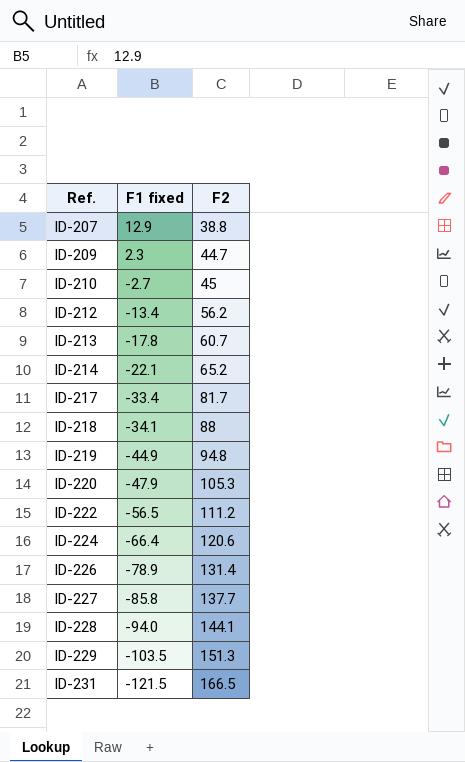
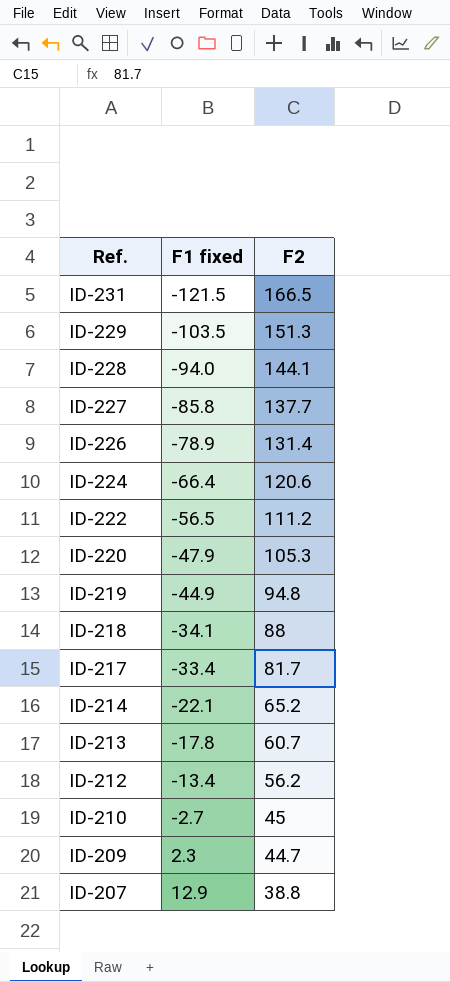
row order: Ref. ascending -> Ref. descending

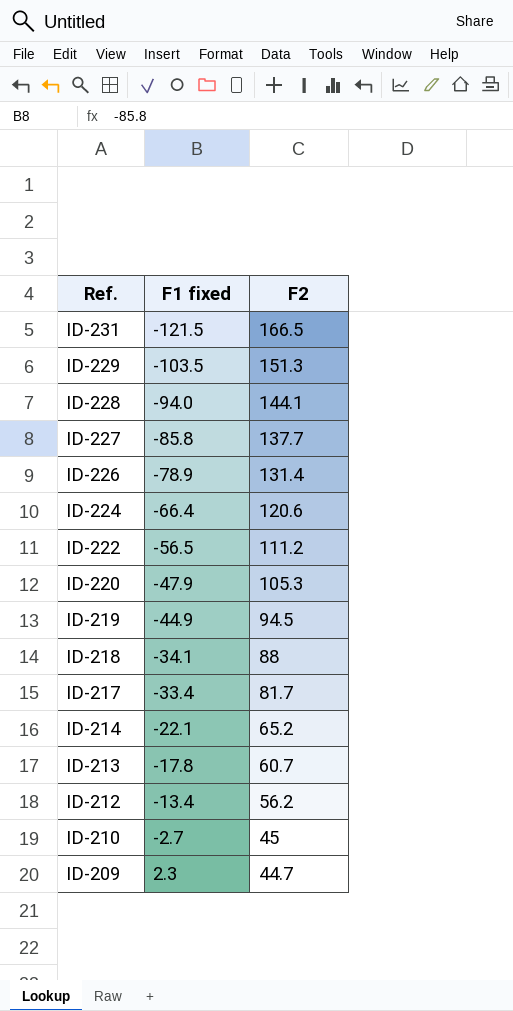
row ID-207: 12.9 | 38.8 -> none
ID-219 | F2: 94.8 -> 94.5

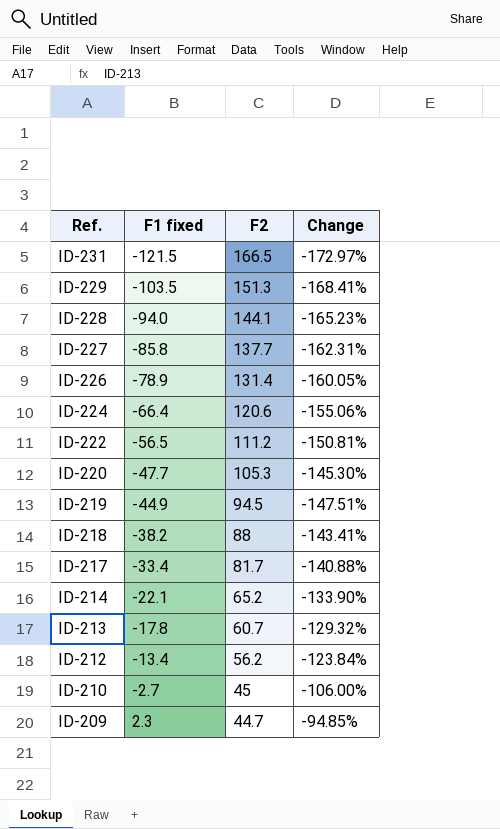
column Change | formula: none -> ([F1 fixed] - [F2]) / [F2]
ID-220 | F1 fixed: -47.9 -> -47.7
ID-218 | F1 fixed: -34.1 -> -38.2

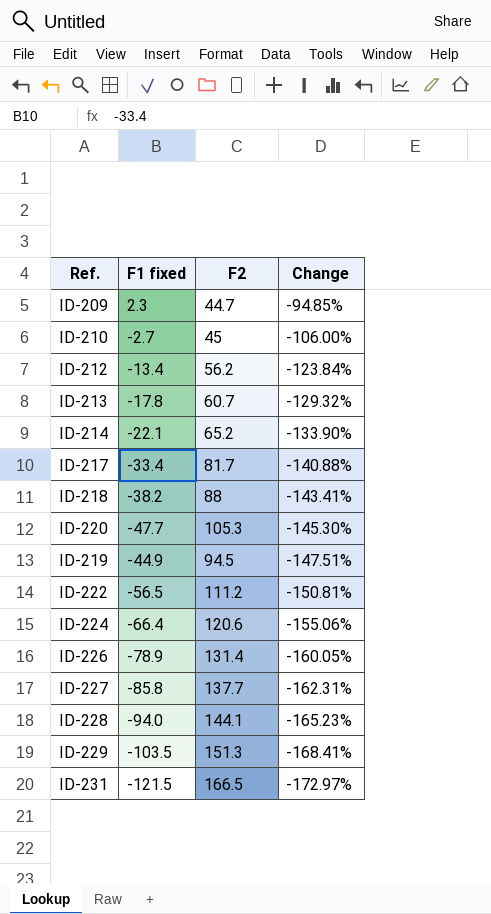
row order: Ref. descending -> Change descending

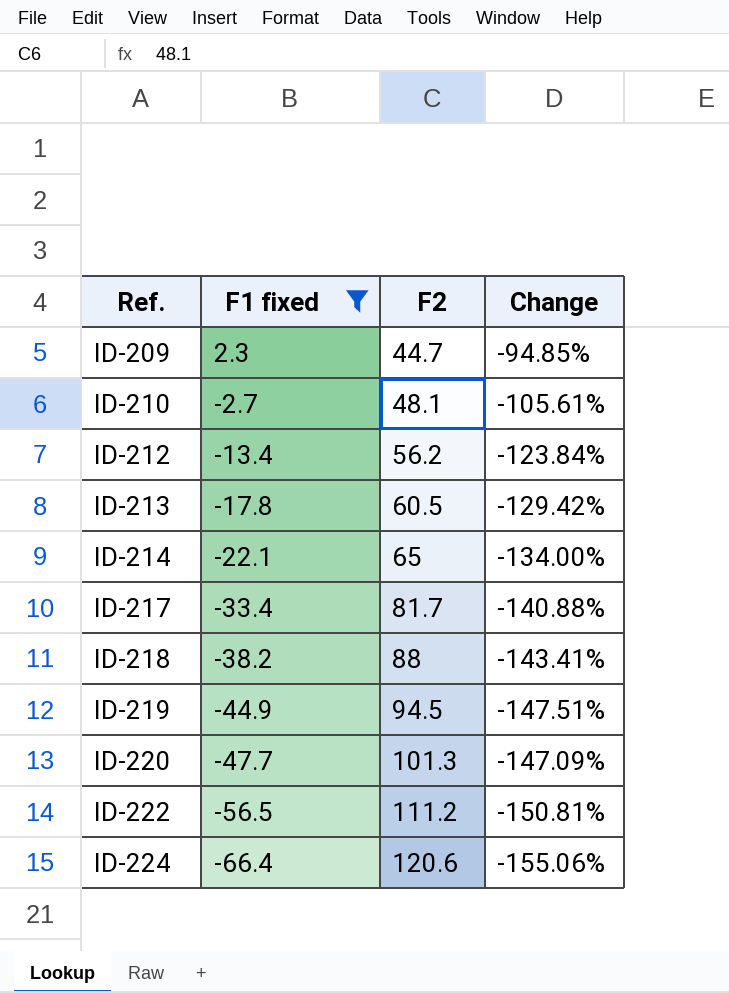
filter: none -> F1 fixed >= -66.4
row order: Change descending -> Ref. ascending
ID-210 | F2: 45 -> 48.1
ID-210 | Change: -106.00% -> -105.61%
ID-213 | F2: 60.7 -> 60.5
ID-213 | Change: -129.32% -> -129.42%
ID-214 | F2: 65.2 -> 65
ID-214 | Change: -133.90% -> -134.00%
ID-220 | F2: 105.3 -> 101.3
ID-220 | Change: -145.30% -> -147.09%

